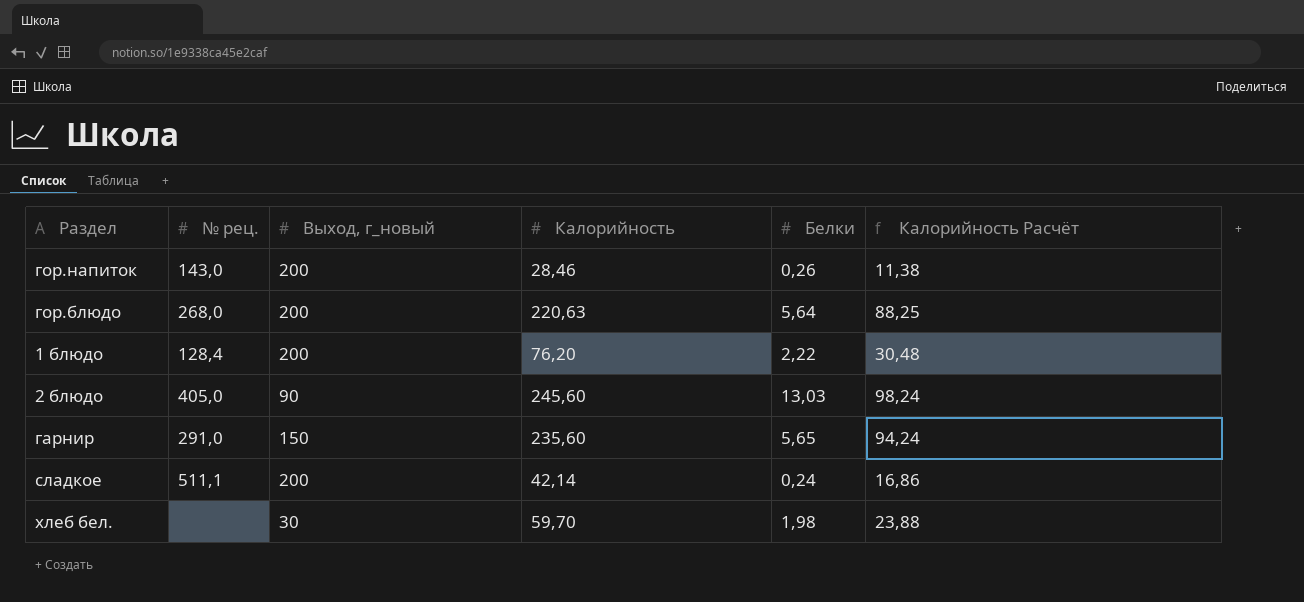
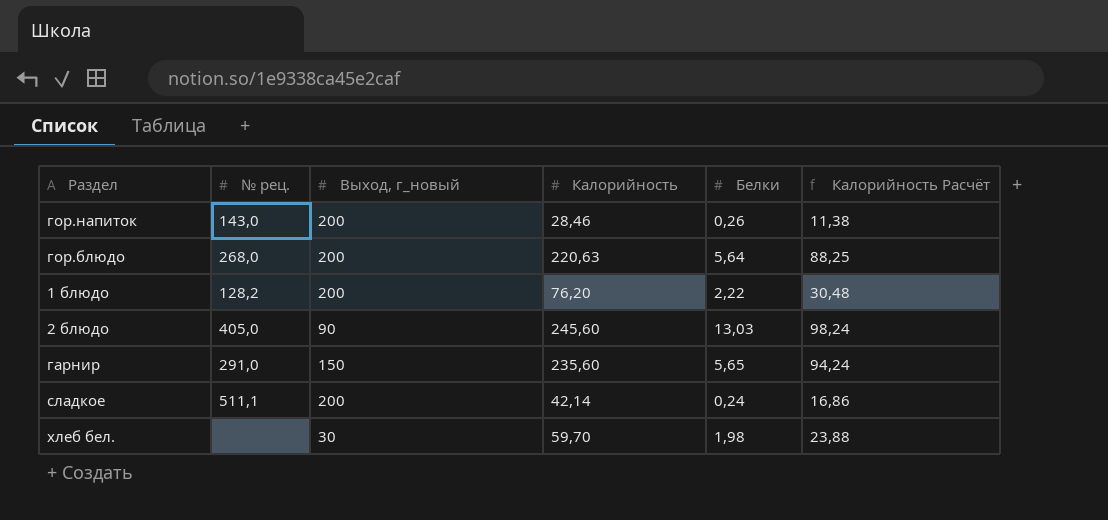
1 блюдо | № рец.: 128,4 -> 128,2

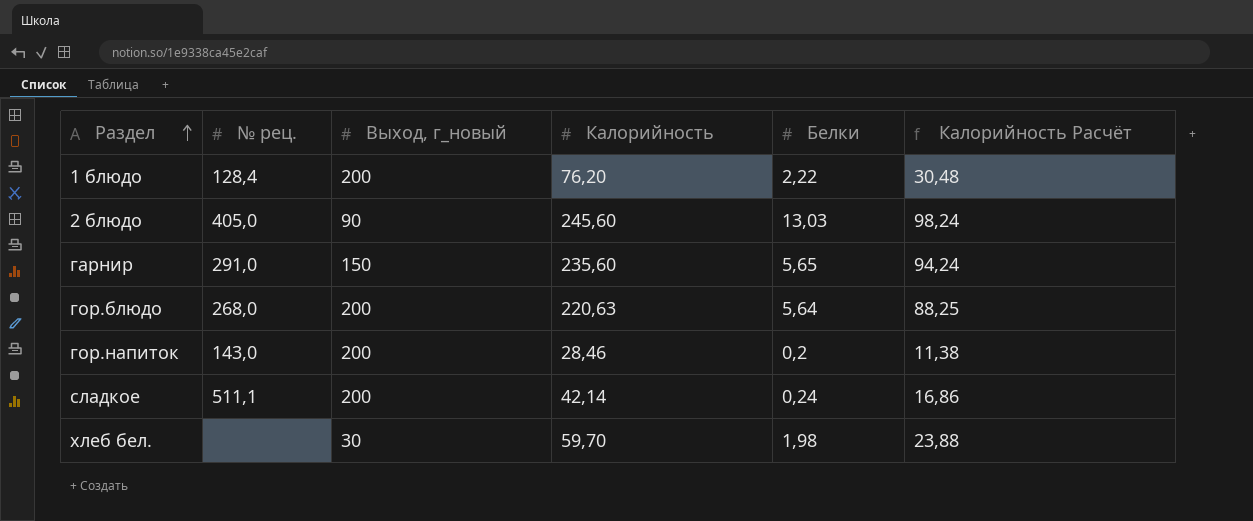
row order: none -> Раздел ascending
1 блюдо | № рец.: 128,2 -> 128,4
гор.напиток | Белки: 0,26 -> 0,2

